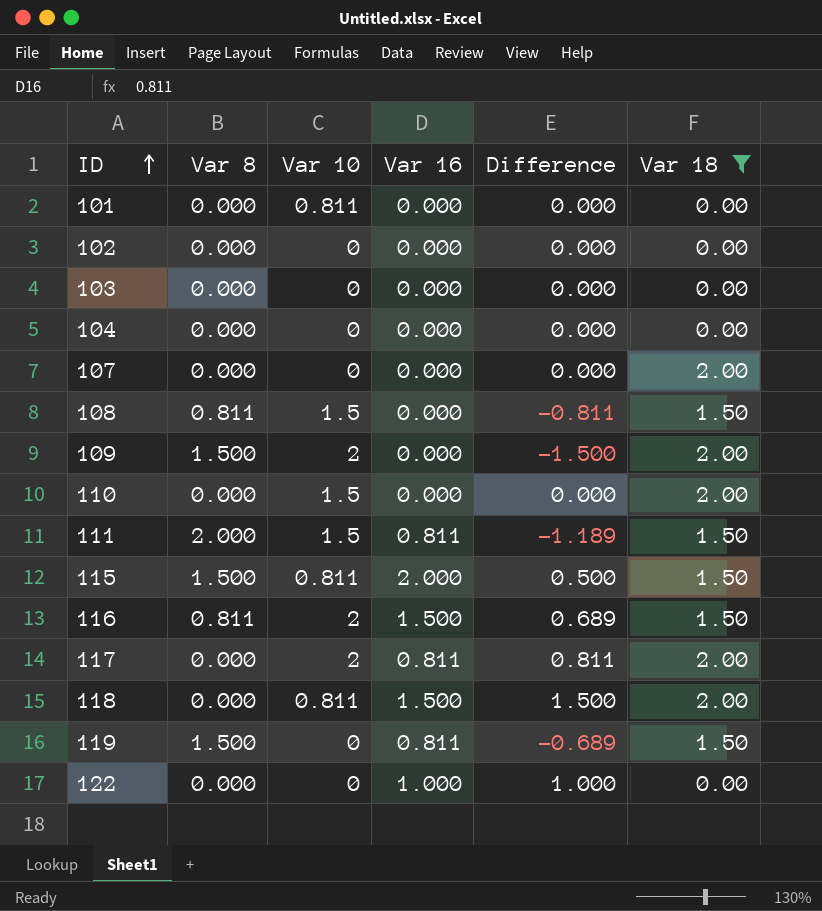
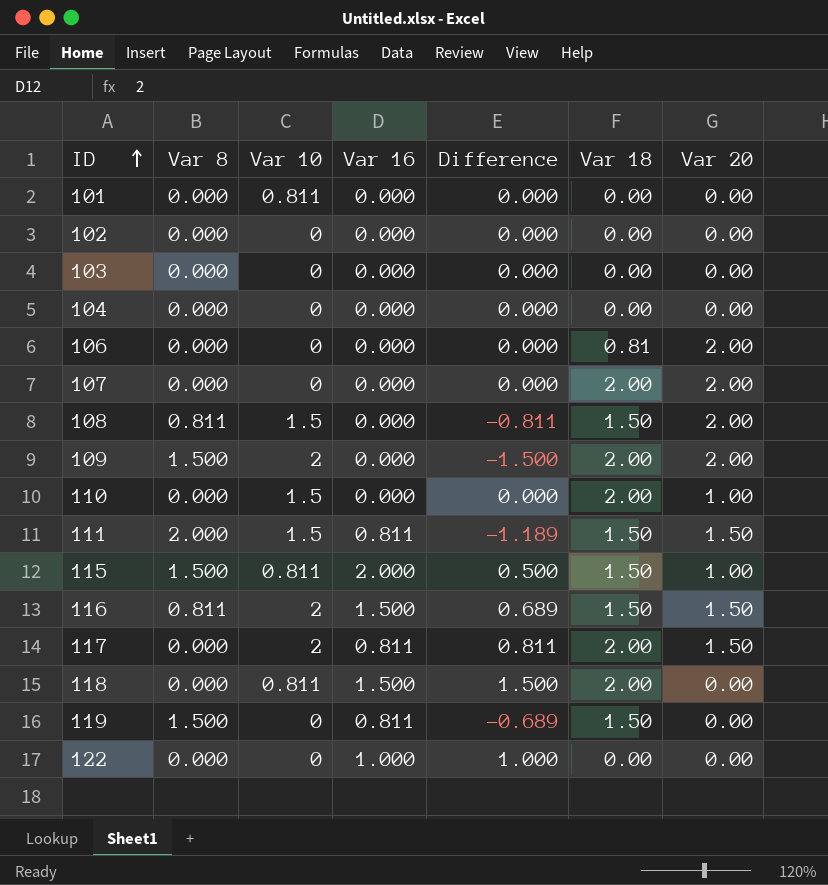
filter: Var 18 != 0.81 -> none
column Var 20 | position: none -> 7

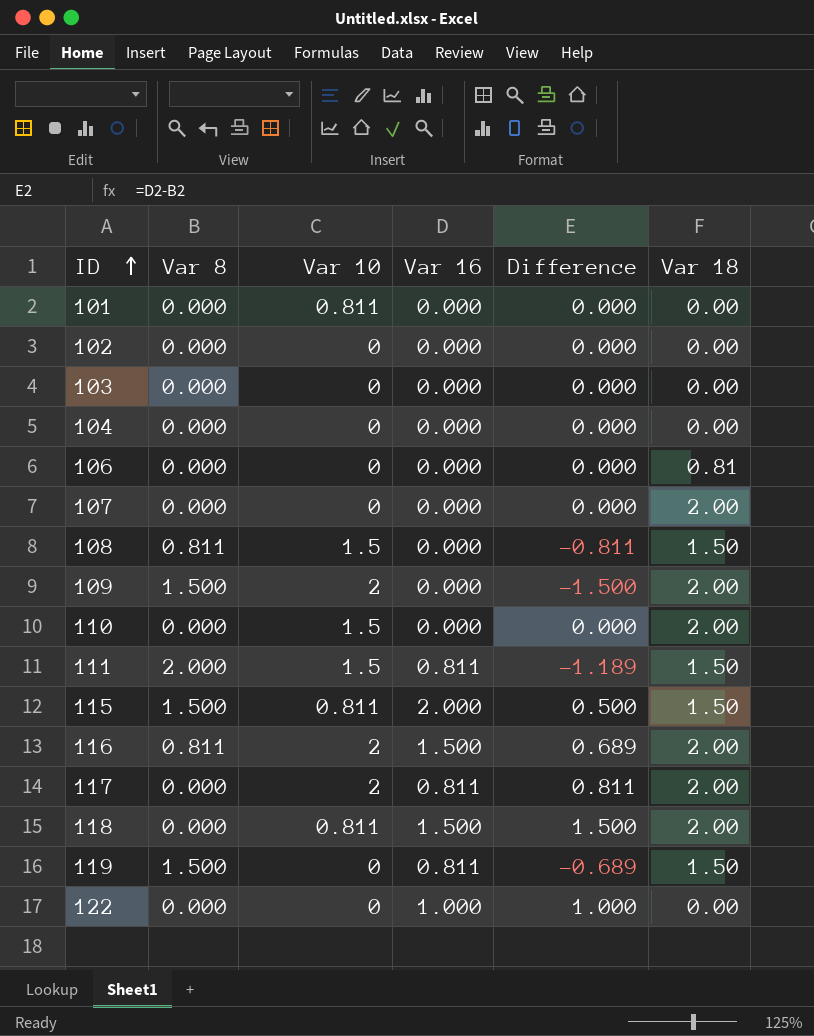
column Var 20 | position: 7 -> none
116 | Var 18: 1.50 -> 2.00

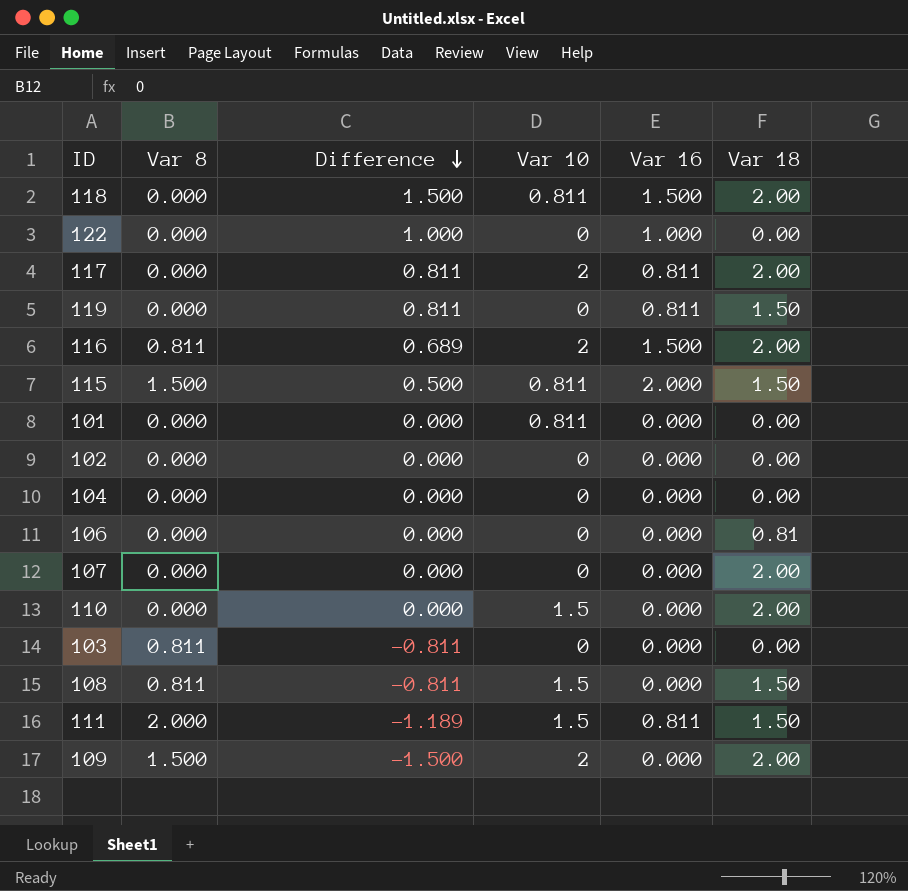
row order: ID ascending -> Difference descending
column Difference | position: 5 -> 3
119 | Var 8: 1.500 -> 0.000
119 | Difference: -0.689 -> 0.811
103 | Var 8: 0.000 -> 0.811
103 | Difference: 0.000 -> -0.811

